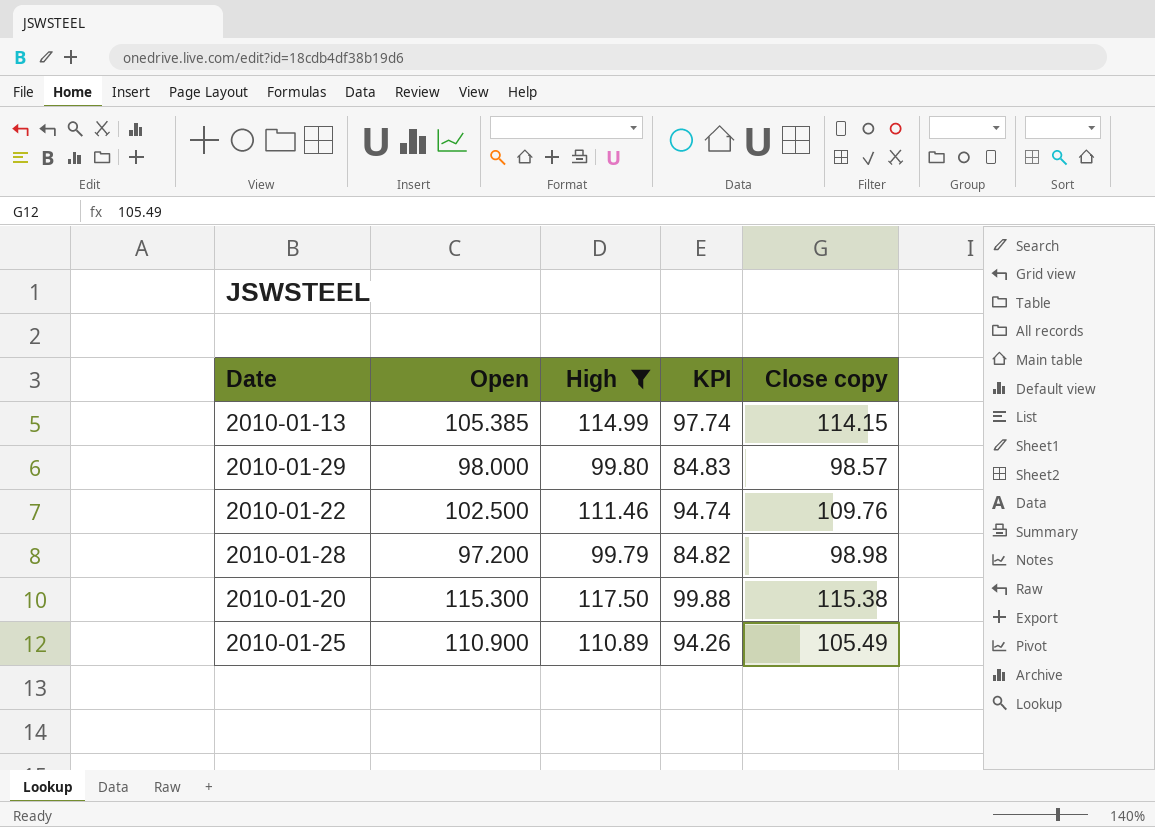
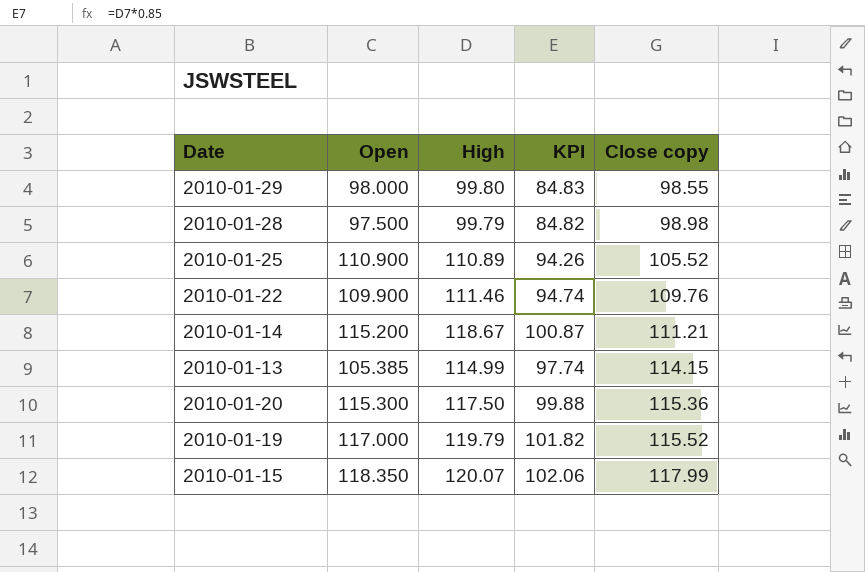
filter: High <= 117.50 -> none
row order: none -> Close copy ascending
2010-01-29 | Close copy: 98.57 -> 98.55
2010-01-28 | Open: 97.200 -> 97.500
2010-01-25 | Close copy: 105.49 -> 105.52
2010-01-22 | Open: 102.500 -> 109.900
2010-01-20 | Close copy: 115.38 -> 115.36

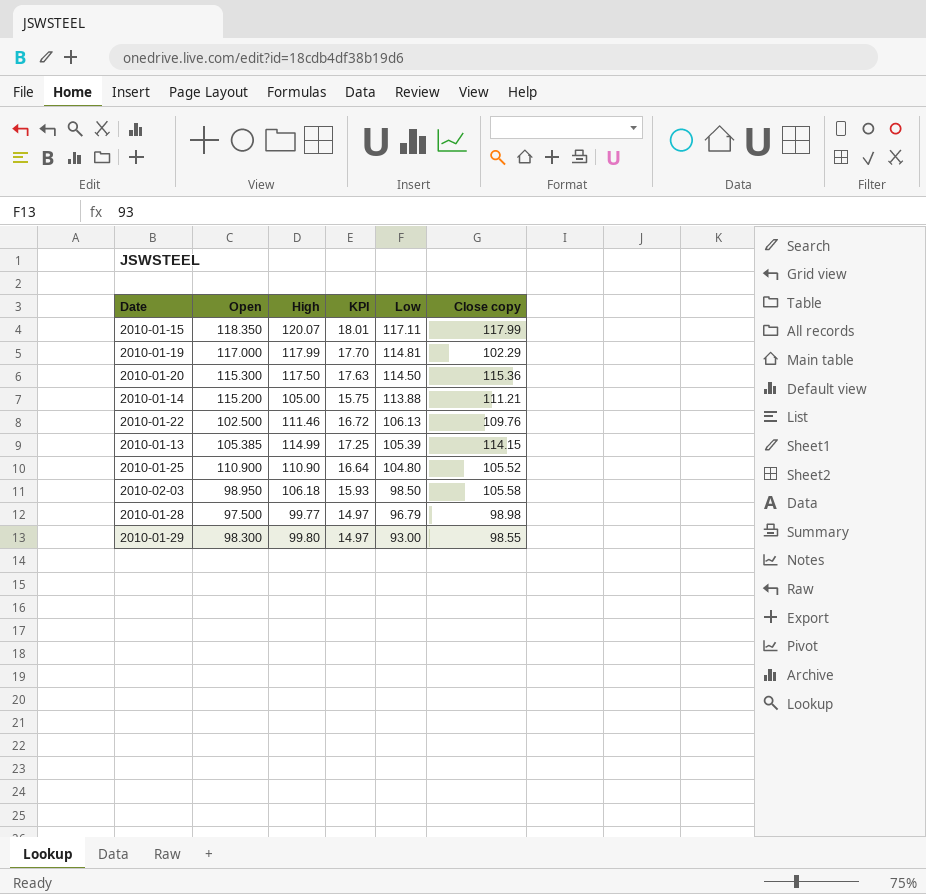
row order: Close copy ascending -> Low descending
column KPI | formula: [High] * 0.85 -> [High] * 0.15
column Low | position: none -> 5
2010-01-19 | High: 119.79 -> 117.99
2010-01-19 | Close copy: 115.52 -> 102.29
2010-01-14 | High: 118.67 -> 105.00
2010-01-22 | Open: 109.900 -> 102.500
2010-01-25 | High: 110.89 -> 110.90
row 2010-02-03: none -> 98.950 | 106.18 | 15.93 | 98.50 | 105.58
2010-01-28 | High: 99.79 -> 99.77
2010-01-29 | Open: 98.000 -> 98.300

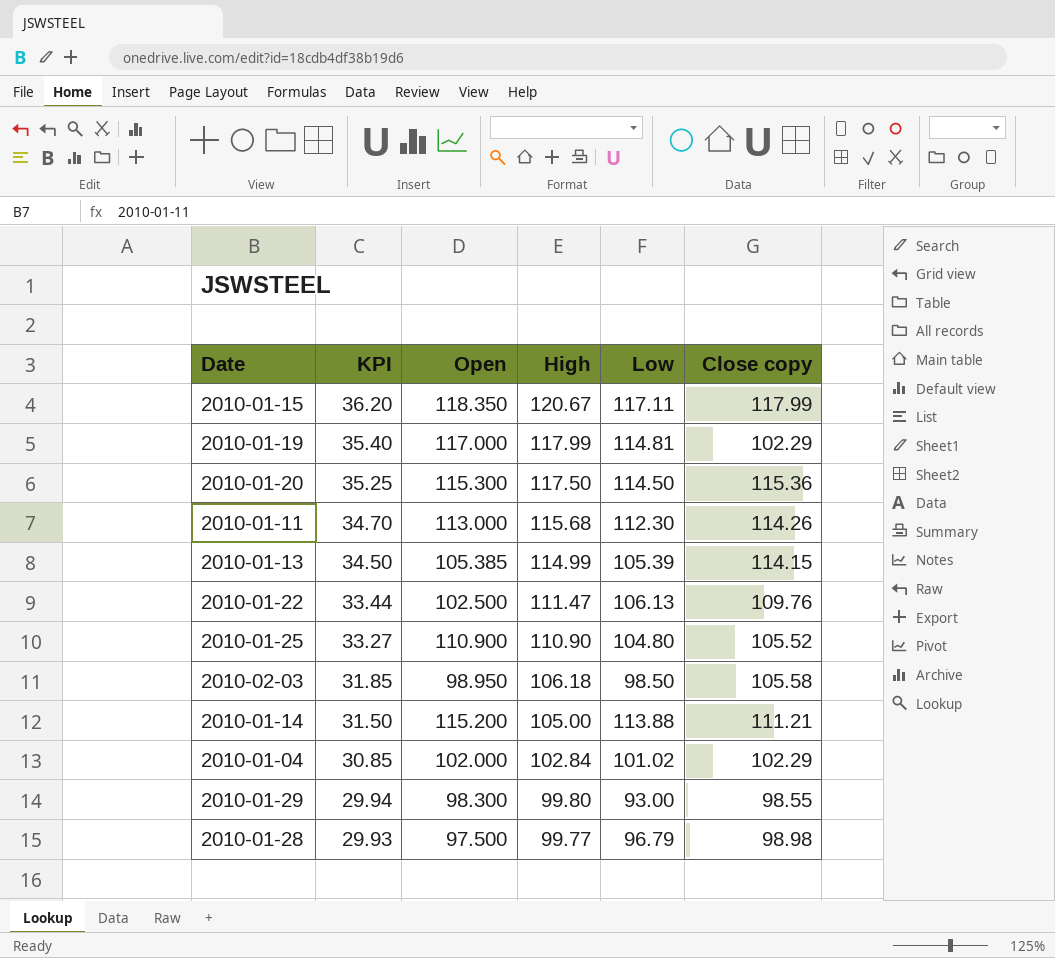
row order: Low descending -> KPI descending
column KPI | formula: [High] * 0.15 -> [High] * 0.3
column KPI | position: 4 -> 2
2010-01-15 | High: 120.07 -> 120.67
row 2010-01-11: none -> 34.70 | 113.000 | 115.68 | 112.30 | 114.26
2010-01-22 | High: 111.46 -> 111.47
row 2010-01-04: none -> 30.85 | 102.000 | 102.84 | 101.02 | 102.29

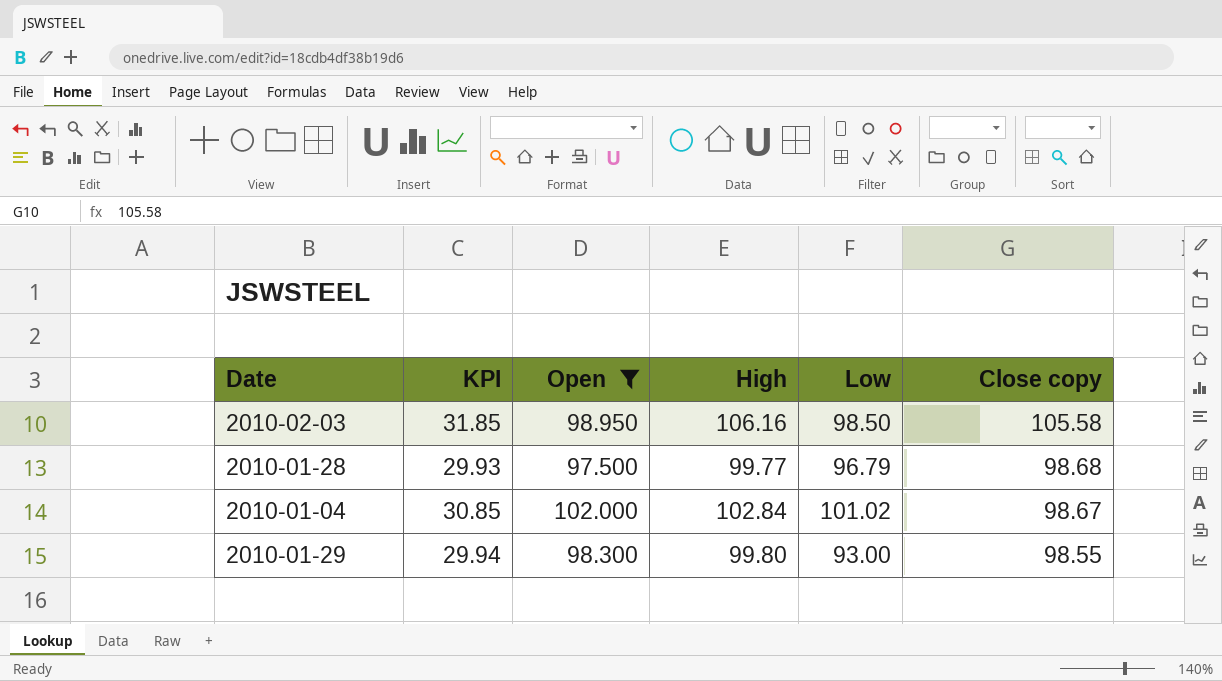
filter: none -> Open <= 102.000
row order: KPI descending -> Close copy descending
2010-02-03 | High: 106.18 -> 106.16
2010-01-28 | Close copy: 98.98 -> 98.68
2010-01-04 | Close copy: 102.29 -> 98.67

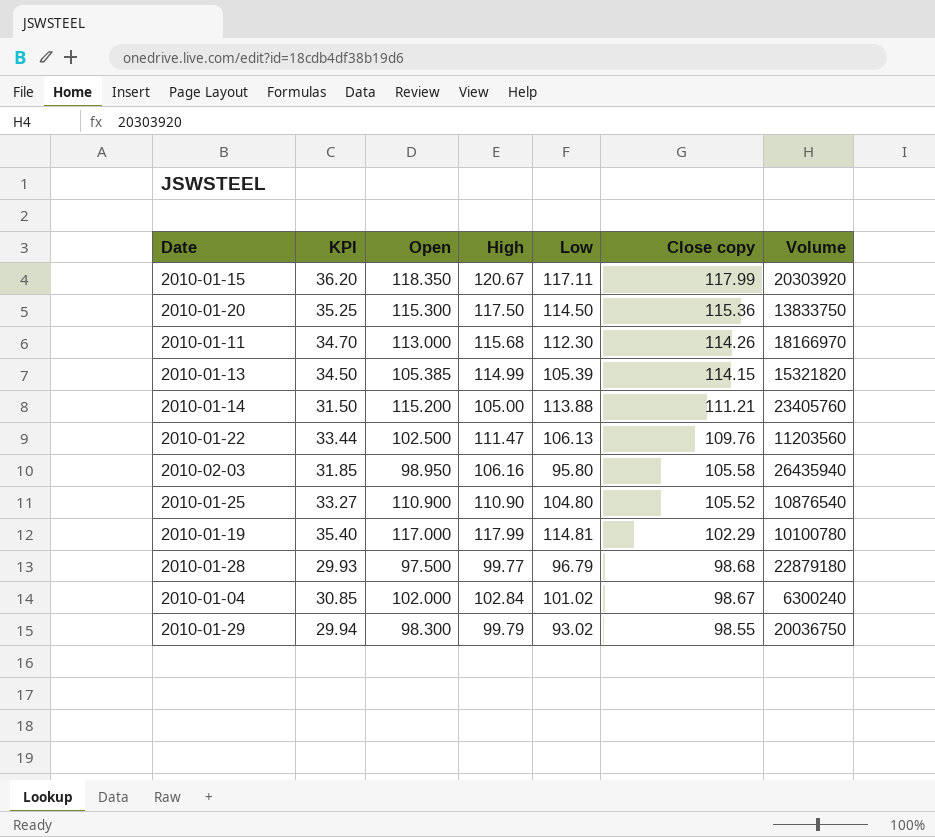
filter: Open <= 102.000 -> none
column Volume | position: none -> 7
2010-02-03 | Low: 98.50 -> 95.80
2010-01-29 | High: 99.80 -> 99.79
2010-01-29 | Low: 93.00 -> 93.02

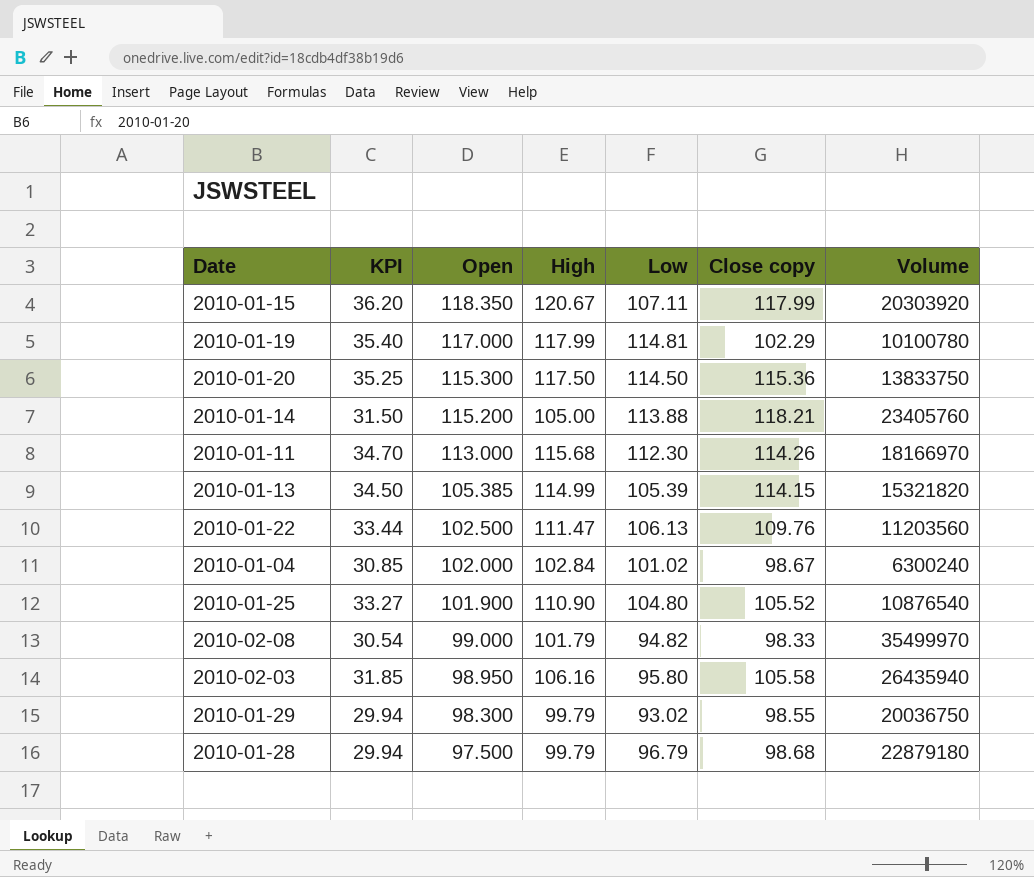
row order: Close copy descending -> Open descending
2010-01-15 | Low: 117.11 -> 107.11
2010-01-14 | Close copy: 111.21 -> 118.21
2010-01-25 | Open: 110.900 -> 101.900
row 2010-02-08: none -> 30.54 | 99.000 | 101.79 | 94.82 | 98.33 | 35499970
2010-01-28 | KPI: 29.93 -> 29.94
2010-01-28 | High: 99.77 -> 99.79

